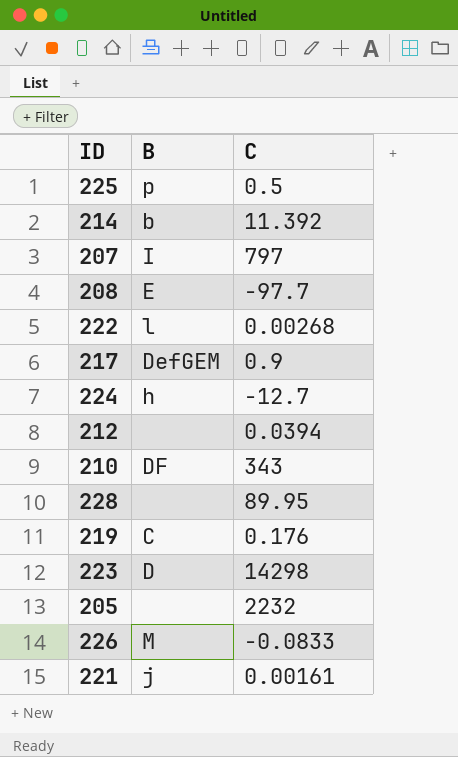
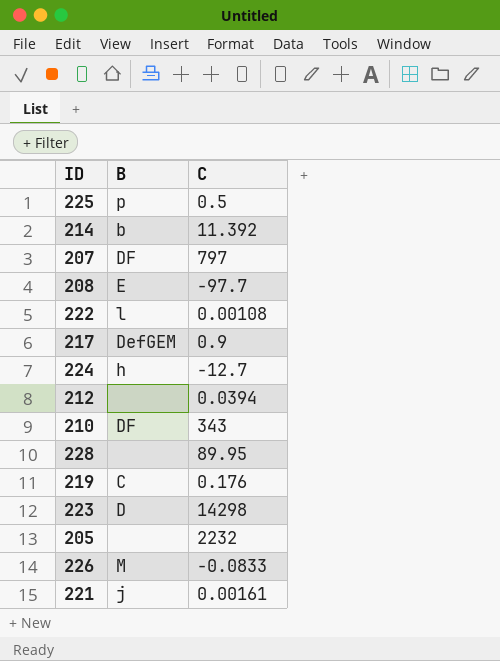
207 | B: I -> DF
222 | C: 0.00268 -> 0.00108

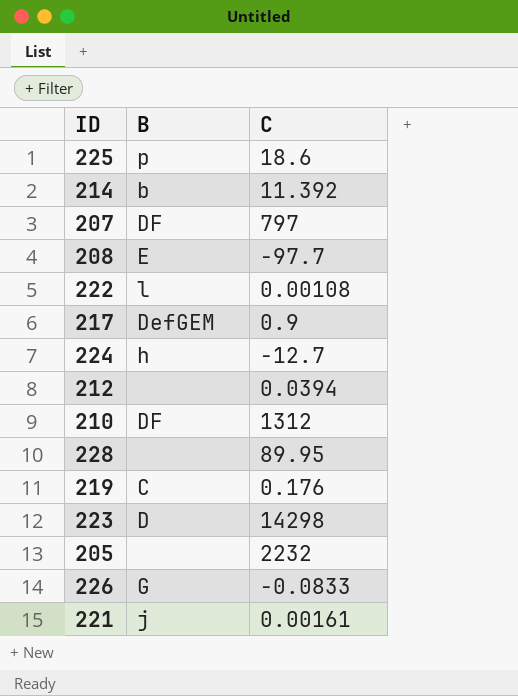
225 | C: 0.5 -> 18.6
210 | C: 343 -> 1312
226 | B: M -> G

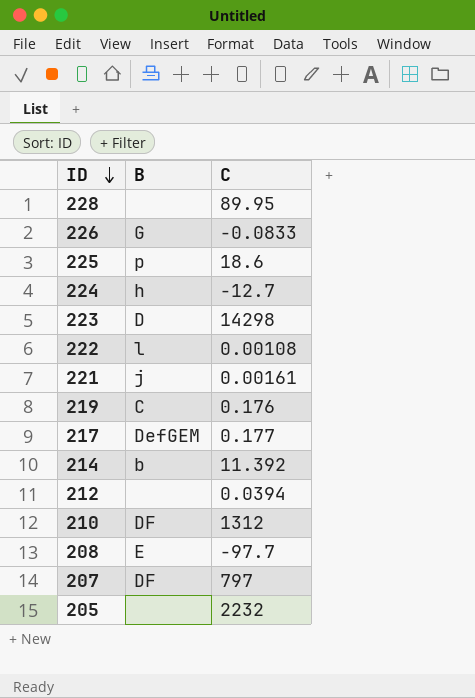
row order: none -> ID descending
217 | C: 0.9 -> 0.177

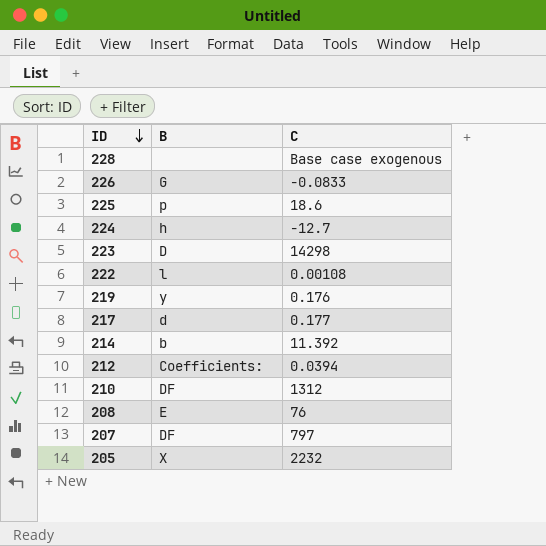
row 221: j | 0.00161 -> none
228 | C: 89.95 -> Base case exogenous
219 | B: C -> y
217 | B: DefGEM -> d
212 | B: none -> Coefficients:
208 | C: -97.7 -> 76
205 | B: none -> X

